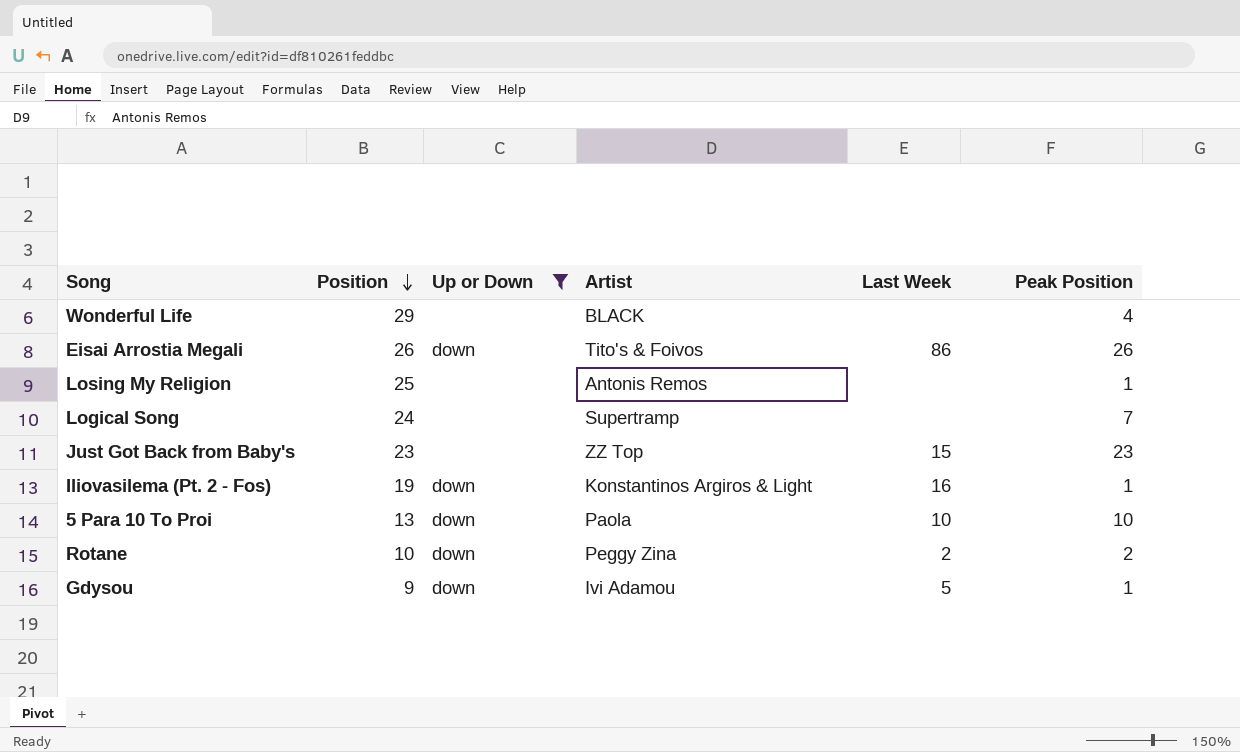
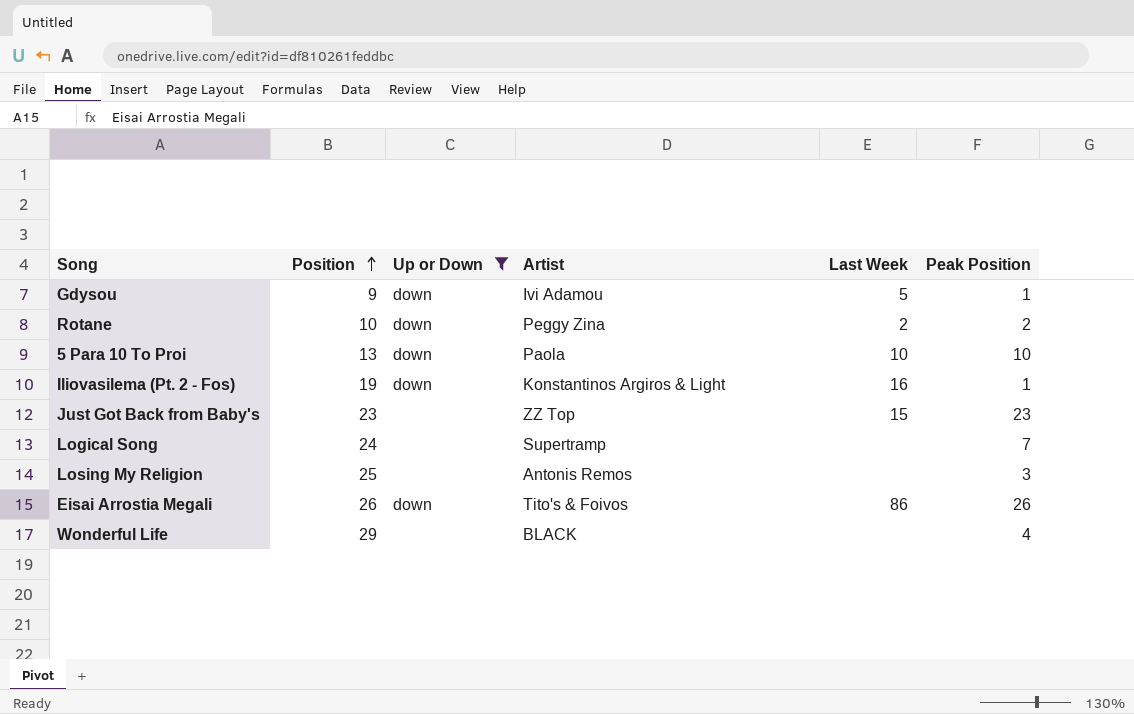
row order: Position descending -> Position ascending
Losing My Religion | Peak Position: 1 -> 3

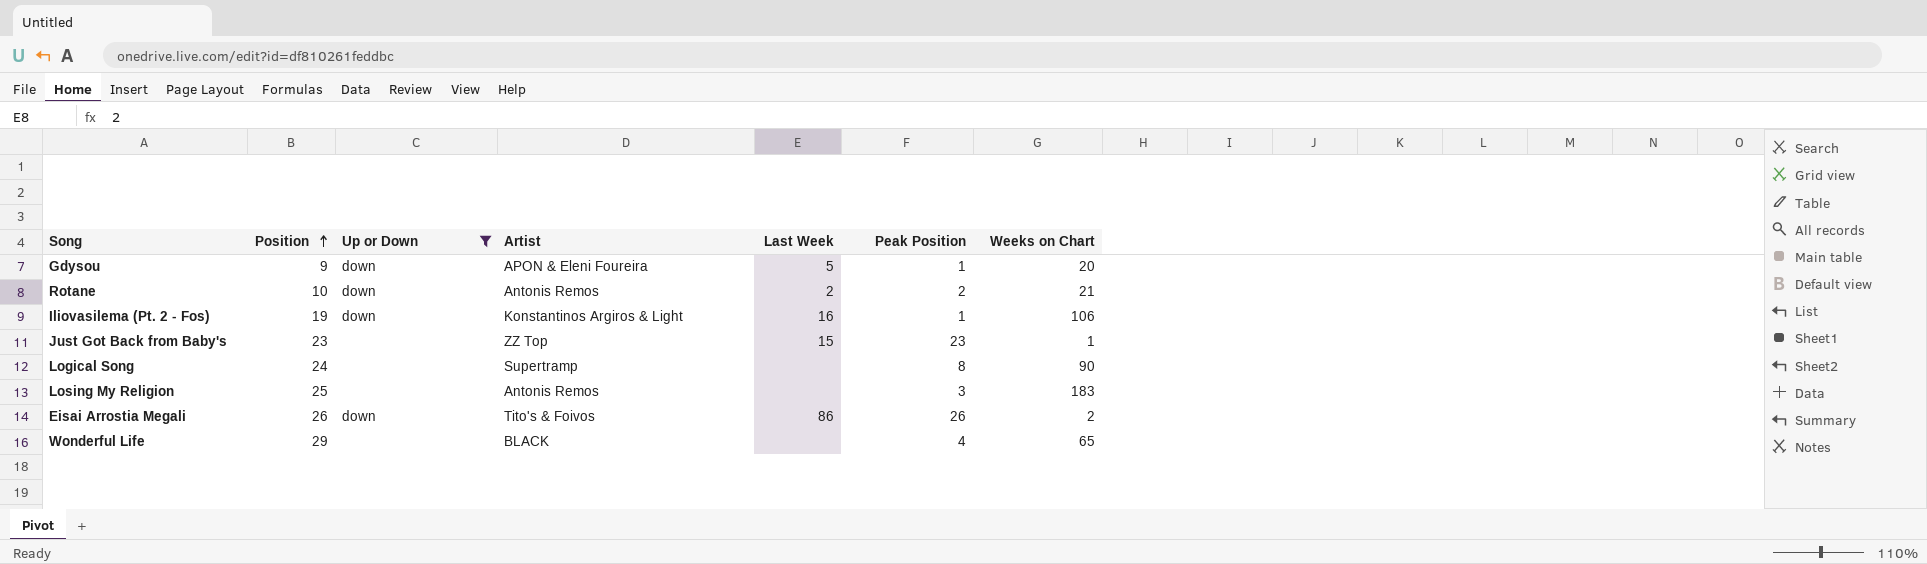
column Weeks on Chart | position: none -> 7
row 5 Para 10 To Proi: 13 | down | Paola | 10 | 10 -> none
Gdysou | Artist: Ivi Adamou -> APON & Eleni Foureira
Rotane | Artist: Peggy Zina -> Antonis Remos
Logical Song | Peak Position: 7 -> 8

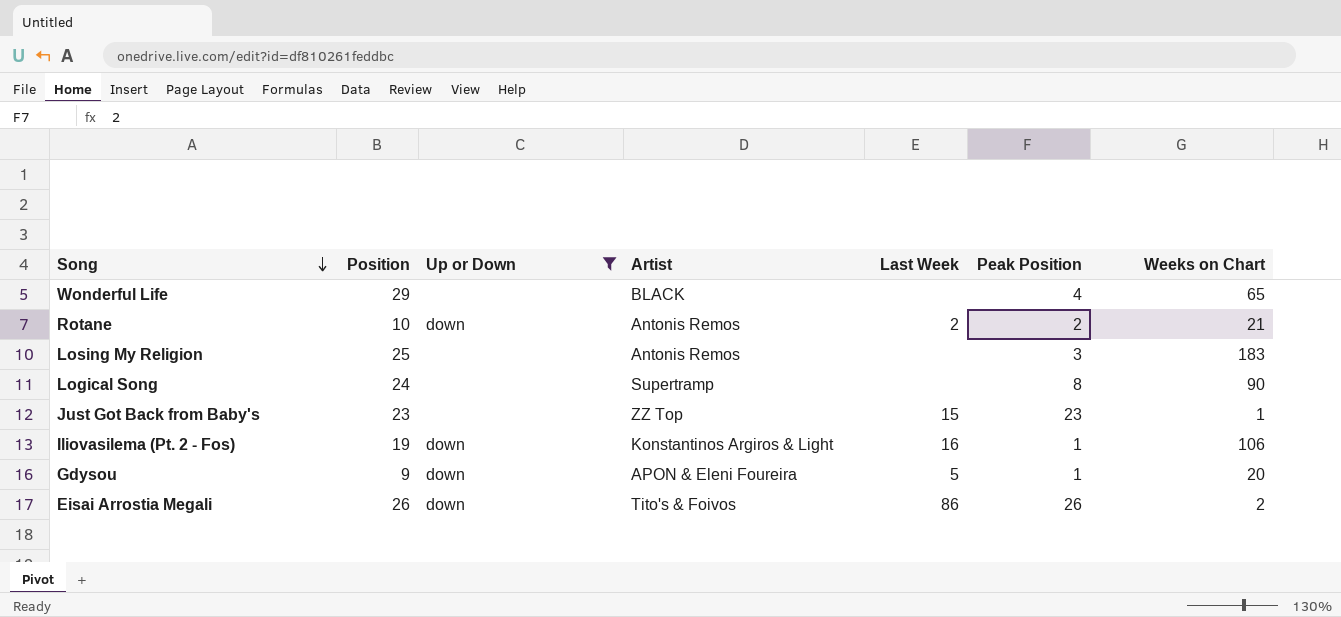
row order: Position ascending -> Song descending

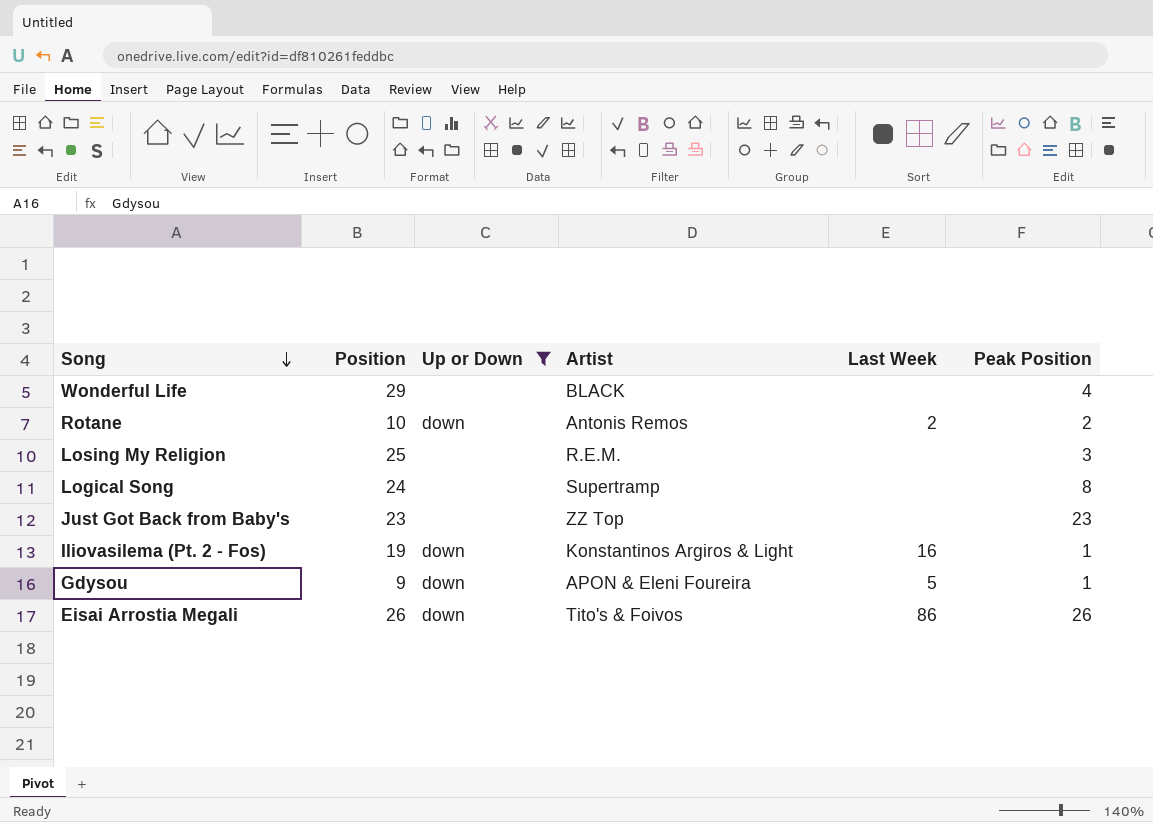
column Weeks on Chart | position: 7 -> none
Losing My Religion | Artist: Antonis Remos -> R.E.M.
Just Got Back from Baby's | Last Week: 15 -> none

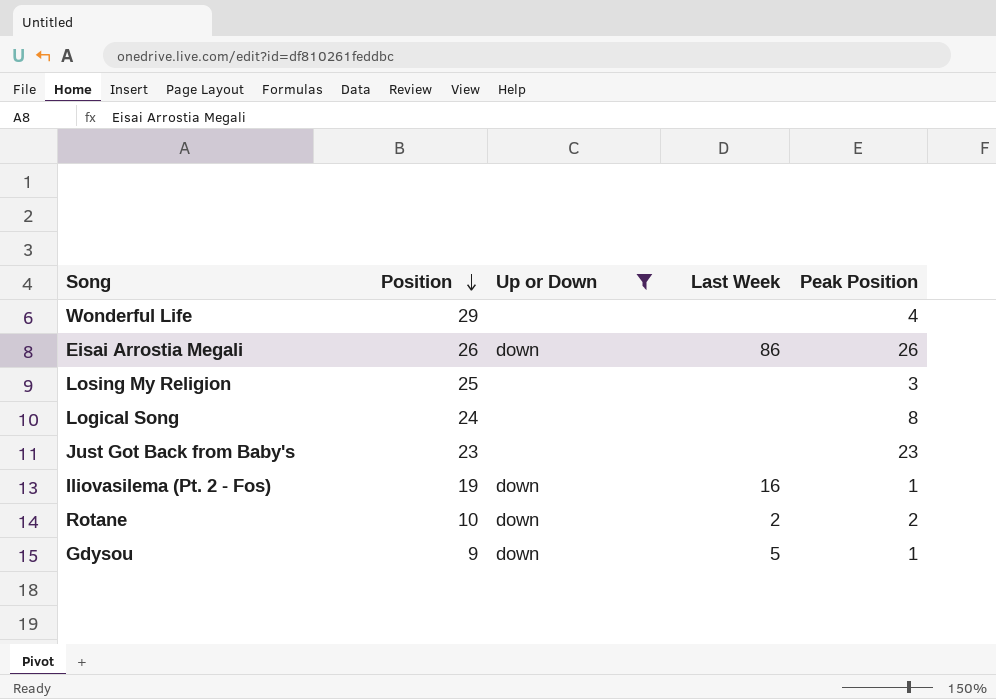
row order: Song descending -> Position descending
column Artist | position: 4 -> none

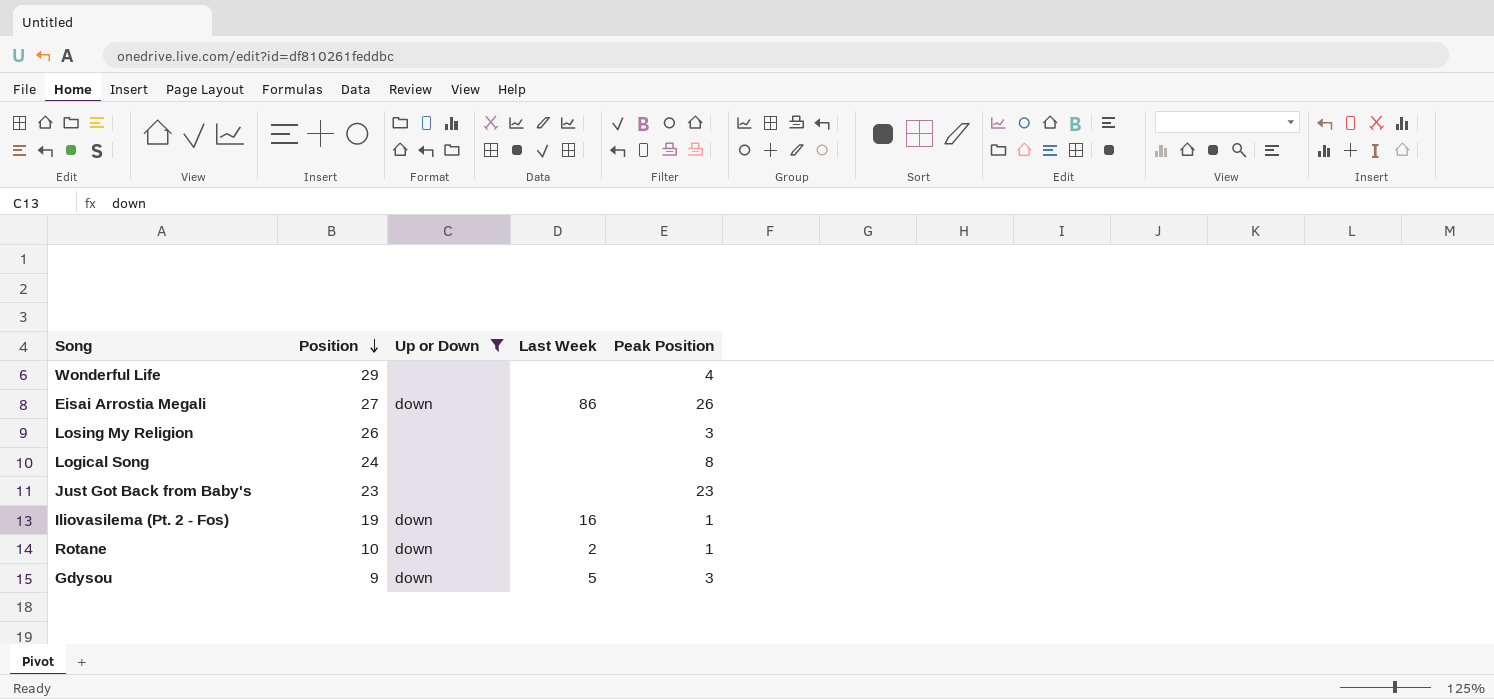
Eisai Arrostia Megali | Position: 26 -> 27
Losing My Religion | Position: 25 -> 26
Rotane | Peak Position: 2 -> 1
Gdysou | Peak Position: 1 -> 3

